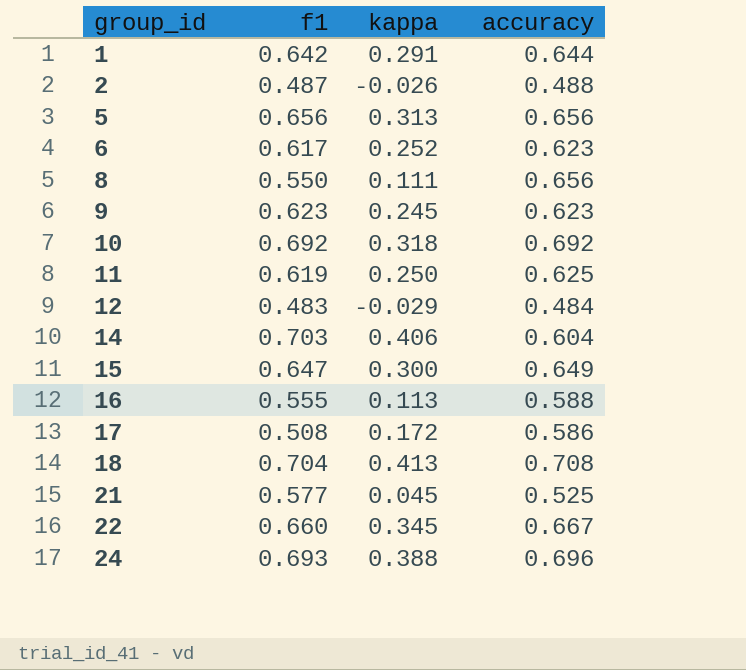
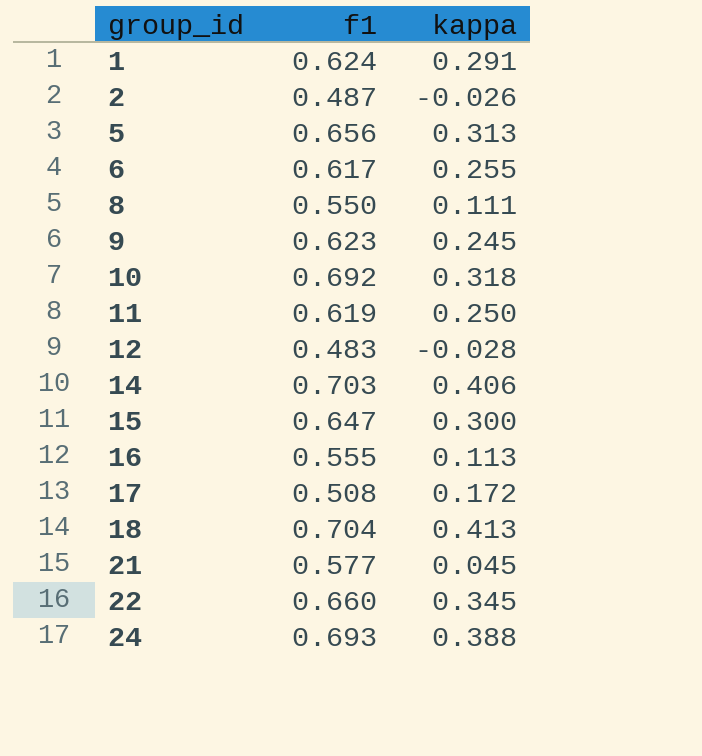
column accuracy | position: 4 -> none
1 | f1: 0.642 -> 0.624
6 | kappa: 0.252 -> 0.255
12 | kappa: -0.029 -> -0.028

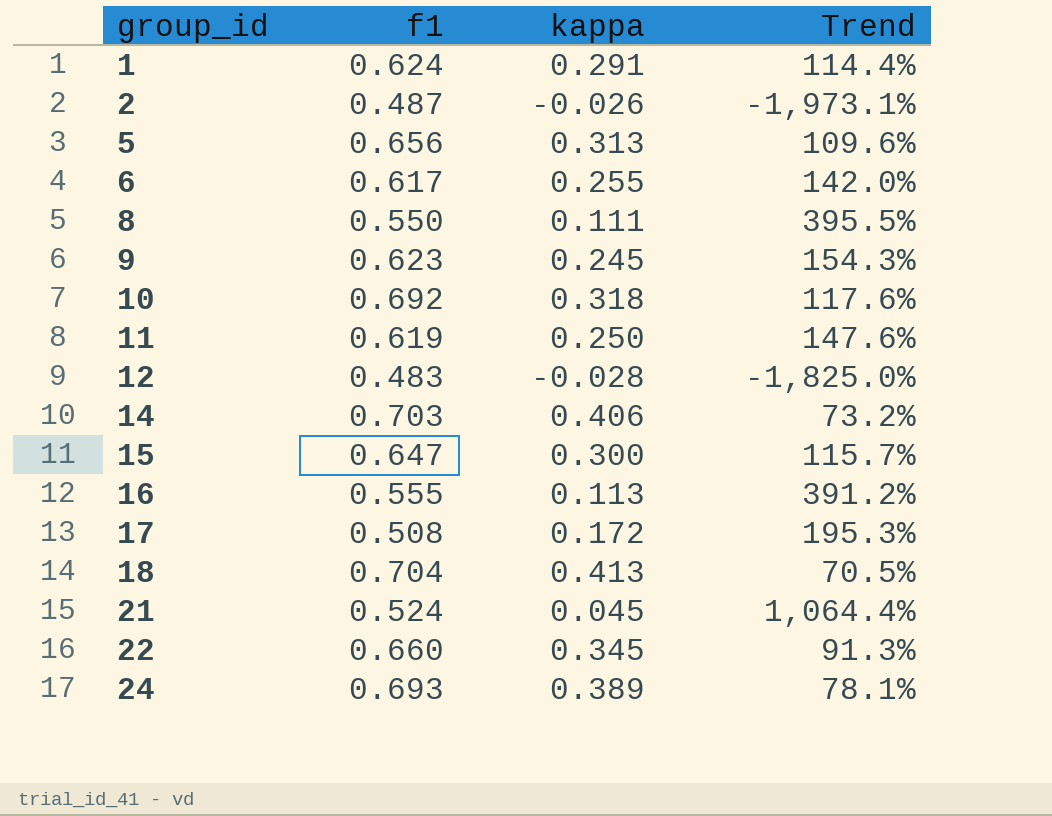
column Trend | formula: none -> ([f1] - [kappa]) / [kappa]
21 | f1: 0.577 -> 0.524
24 | kappa: 0.388 -> 0.389

